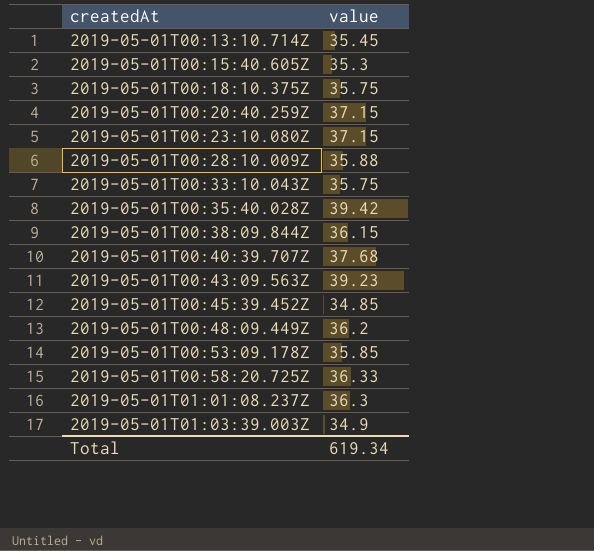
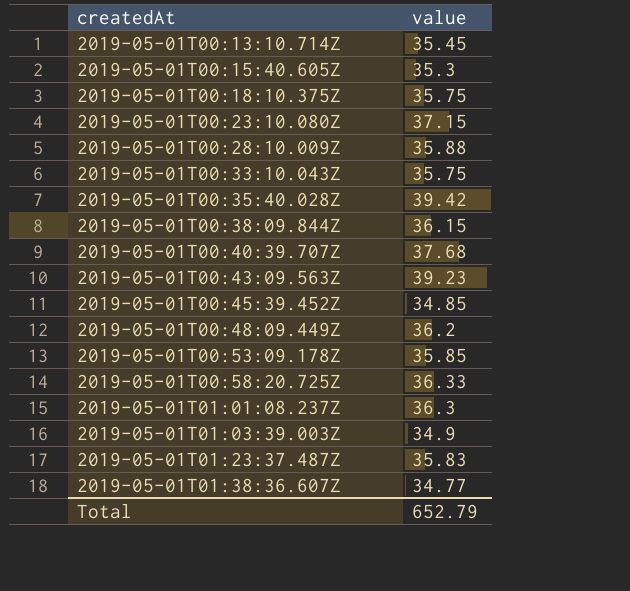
row 2019-05-01T00:20:40.259Z: 37.15 -> none
row 2019-05-01T01:23:37.487Z: none -> 35.83
row 2019-05-01T01:38:36.607Z: none -> 34.77
Total | value: 619.34 -> 652.79

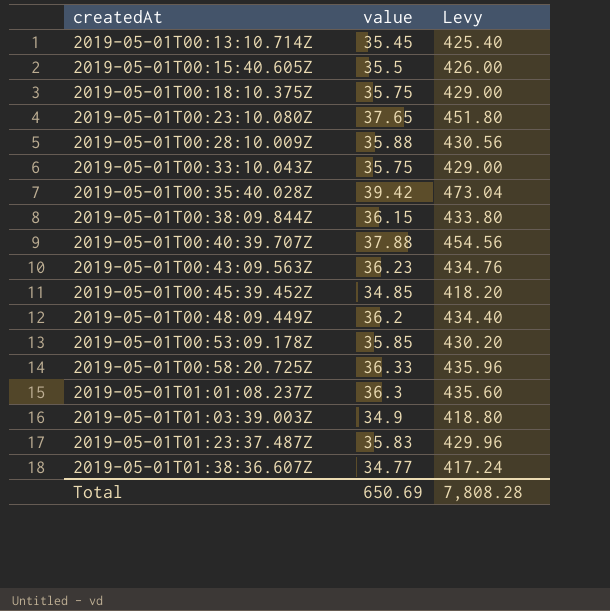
column Levy | formula: none -> [value] * 12
2019-05-01T00:15:40.605Z | value: 35.3 -> 35.5
2019-05-01T00:23:10.080Z | value: 37.15 -> 37.65
2019-05-01T00:40:39.707Z | value: 37.68 -> 37.88
2019-05-01T00:43:09.563Z | value: 39.23 -> 36.23
Total | value: 652.79 -> 650.69

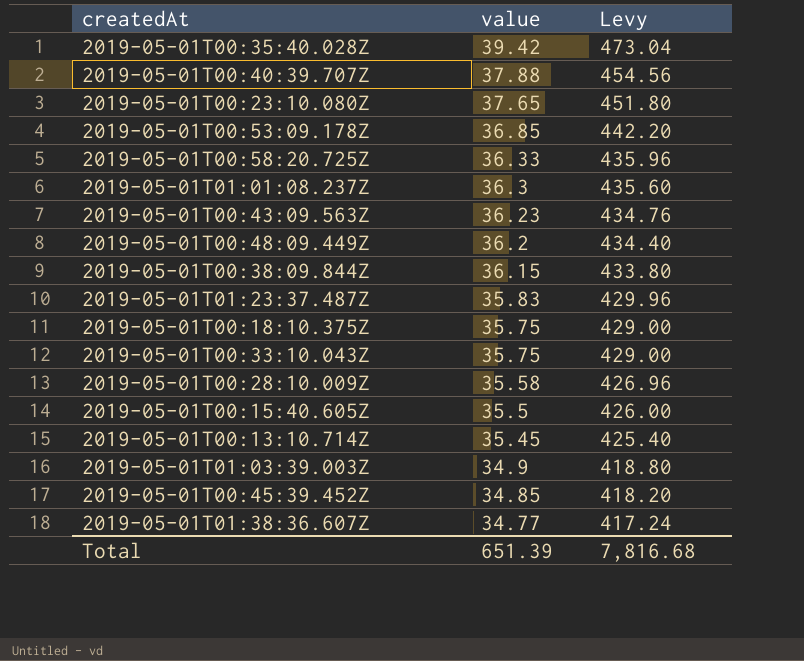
row order: createdAt ascending -> value descending
2019-05-01T00:53:09.178Z | value: 35.85 -> 36.85
2019-05-01T00:53:09.178Z | Levy: 430.20 -> 442.20
2019-05-01T00:28:10.009Z | value: 35.88 -> 35.58
2019-05-01T00:28:10.009Z | Levy: 430.56 -> 426.96
Total | value: 650.69 -> 651.39
Total | Levy: 7,808.28 -> 7,816.68

